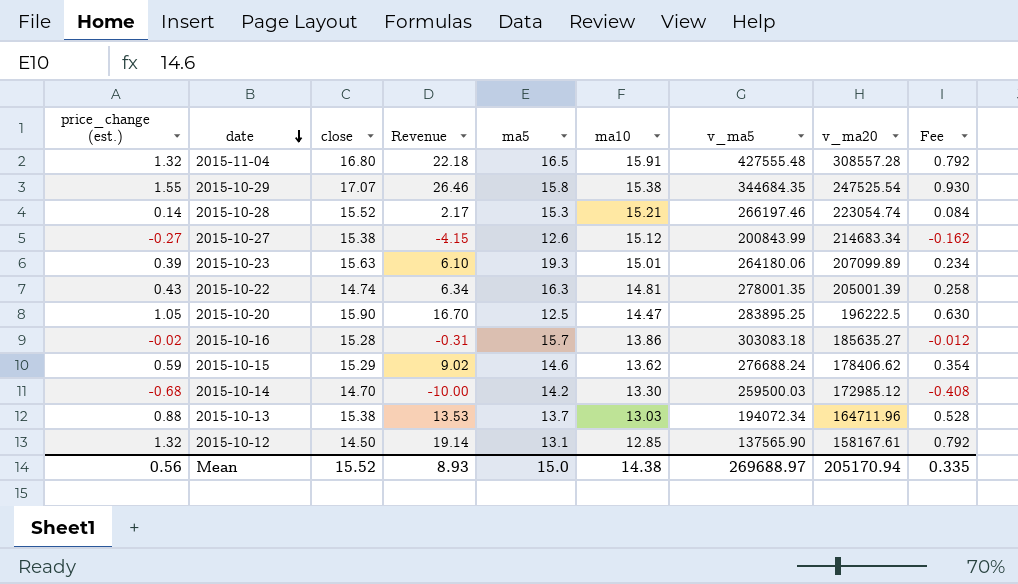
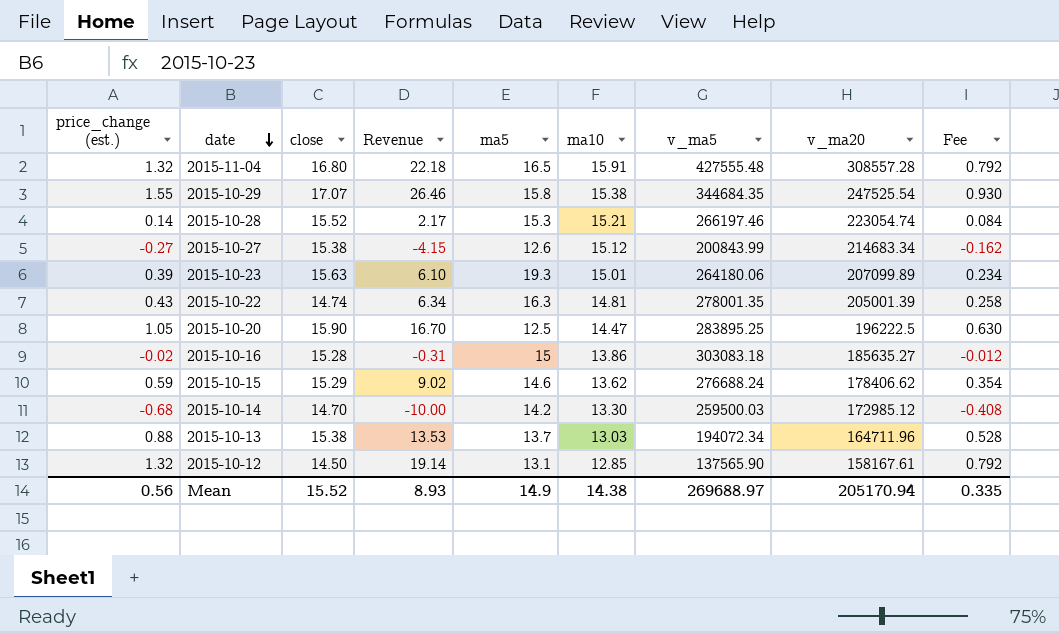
2015-10-16 | ma5: 15.7 -> 15
Mean | ma5: 15.0 -> 14.9

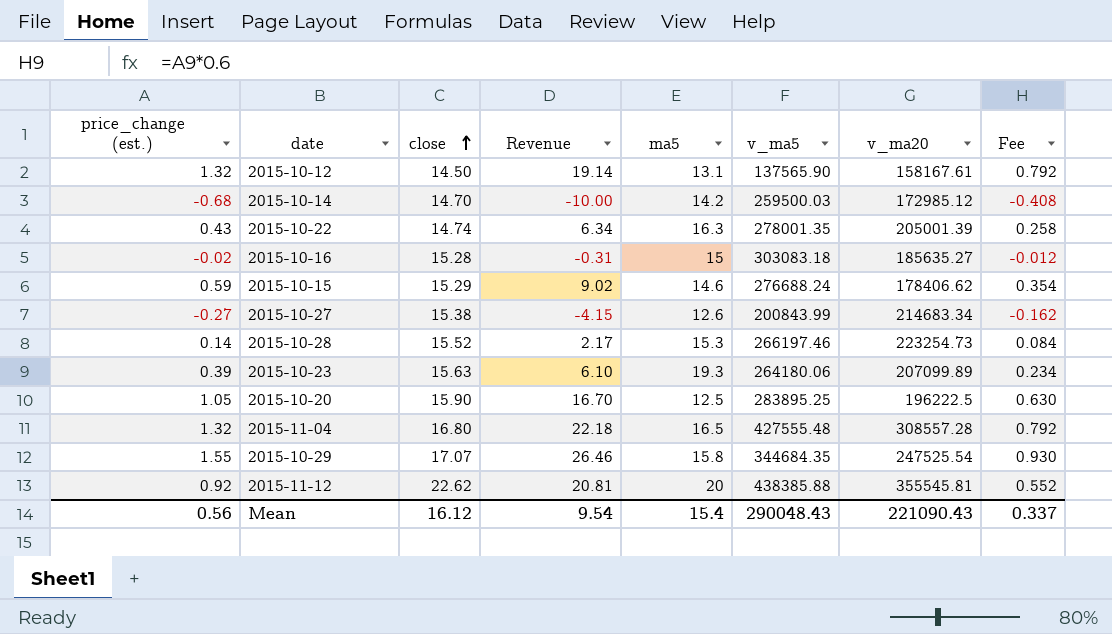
row order: date descending -> close ascending
column ma10 | position: 6 -> none
row 2015-10-13: 0.88 | 15.38 | 13.53 | 13.7 | 13.03 | 194072.34 | 164711.96 | 0.528 -> none
2015-10-28 | v_ma20: 223054.74 -> 223254.73
row 2015-11-12: none -> 0.92 | 22.62 | 20.81 | 20 | 438385.88 | 355545.81 | 0.552
Mean | close: 15.52 -> 16.12
Mean | Revenue: 8.93 -> 9.54
Mean | ma5: 14.9 -> 15.4
Mean | v_ma5: 269688.97 -> 290048.43
Mean | v_ma20: 205170.94 -> 221090.43
Mean | Fee: 0.335 -> 0.337

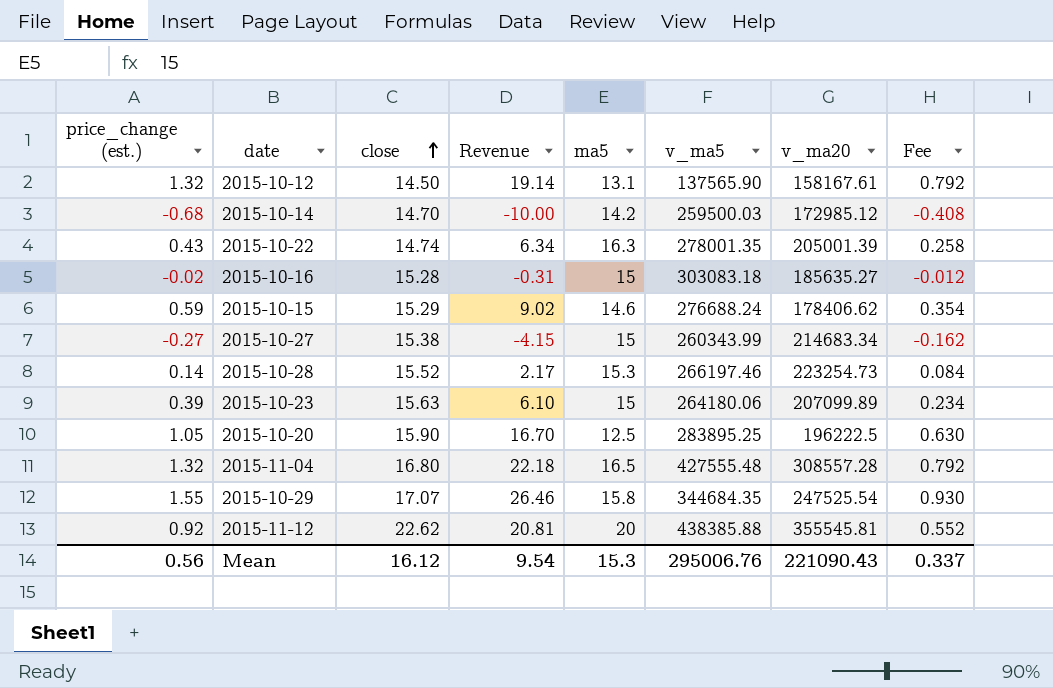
2015-10-27 | ma5: 12.6 -> 15
2015-10-27 | v_ma5: 200843.99 -> 260343.99
2015-10-23 | ma5: 19.3 -> 15
Mean | ma5: 15.4 -> 15.3
Mean | v_ma5: 290048.43 -> 295006.76

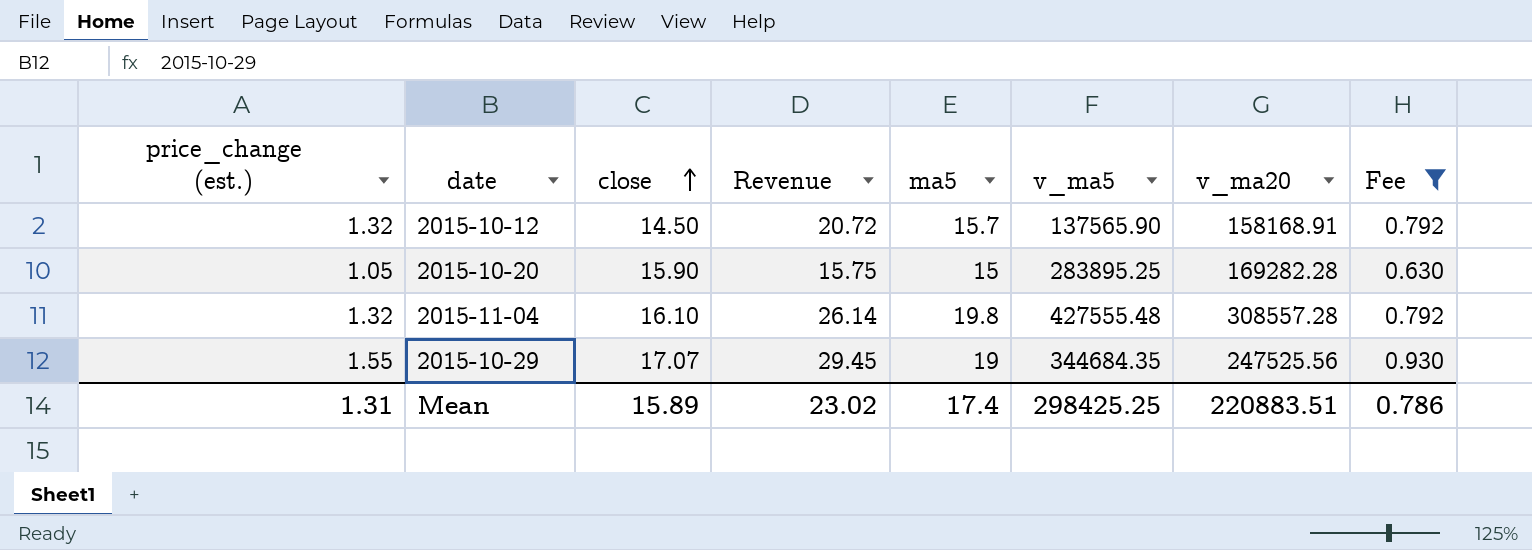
filter: none -> Fee >= 0.630
column Revenue | formula: [price_change (est.)] * [close] -> [price_change (est.)] * [ma5]
2015-10-12 | ma5: 13.1 -> 15.7
2015-10-12 | v_ma20: 158167.61 -> 158168.91
2015-10-20 | ma5: 12.5 -> 15
2015-10-20 | v_ma20: 196222.5 -> 169282.28
2015-11-04 | close: 16.80 -> 16.10
2015-11-04 | ma5: 16.5 -> 19.8
2015-10-29 | ma5: 15.8 -> 19
2015-10-29 | v_ma20: 247525.54 -> 247525.56
Mean | price_change (est.): 0.56 -> 1.31
Mean | close: 16.12 -> 15.89
Mean | Revenue: 9.54 -> 23.02
Mean | ma5: 15.3 -> 17.4
Mean | v_ma5: 295006.76 -> 298425.25
Mean | v_ma20: 221090.43 -> 220883.51
Mean | Fee: 0.337 -> 0.786

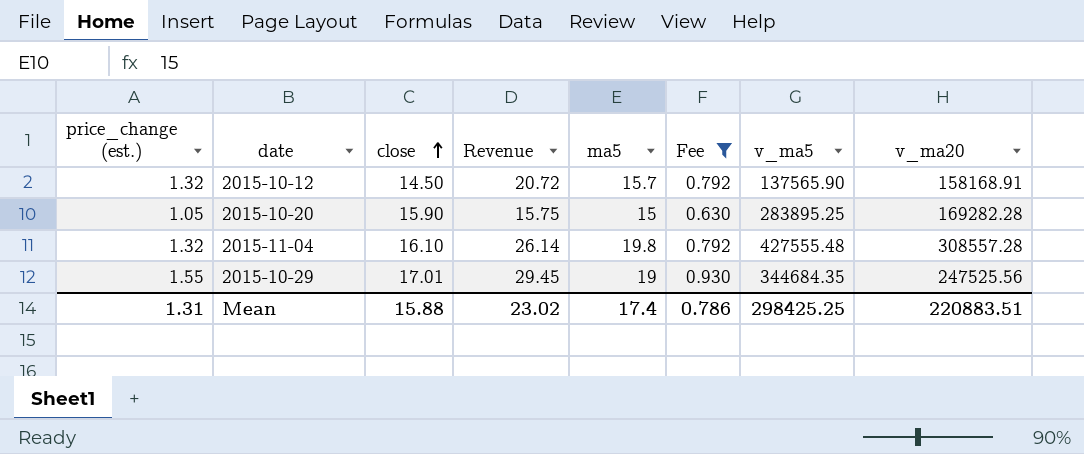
column Fee | position: 8 -> 6
2015-10-29 | close: 17.07 -> 17.01
Mean | close: 15.89 -> 15.88

